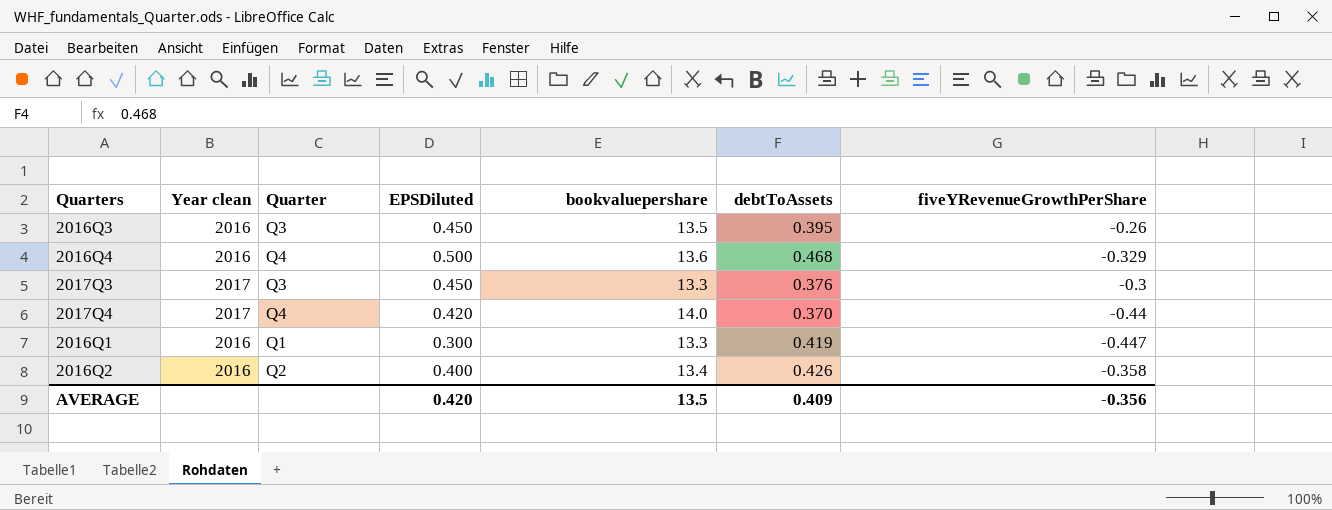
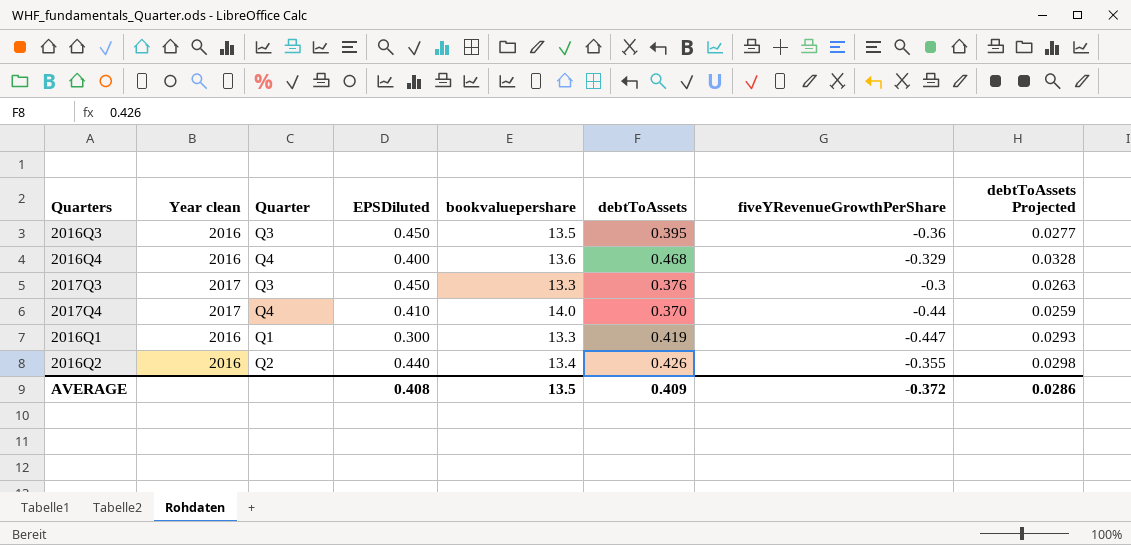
column debtToAssets Projected | formula: none -> [debtToAssets] * 0.07
2016Q3 | fiveYRevenueGrowthPerShare: -0.26 -> -0.36
2016Q4 | EPSDiluted: 0.500 -> 0.400
2017Q4 | EPSDiluted: 0.420 -> 0.410
2016Q2 | EPSDiluted: 0.400 -> 0.440
2016Q2 | fiveYRevenueGrowthPerShare: -0.358 -> -0.355
AVERAGE | EPSDiluted: 0.420 -> 0.408
AVERAGE | fiveYRevenueGrowthPerShare: -0.356 -> -0.372

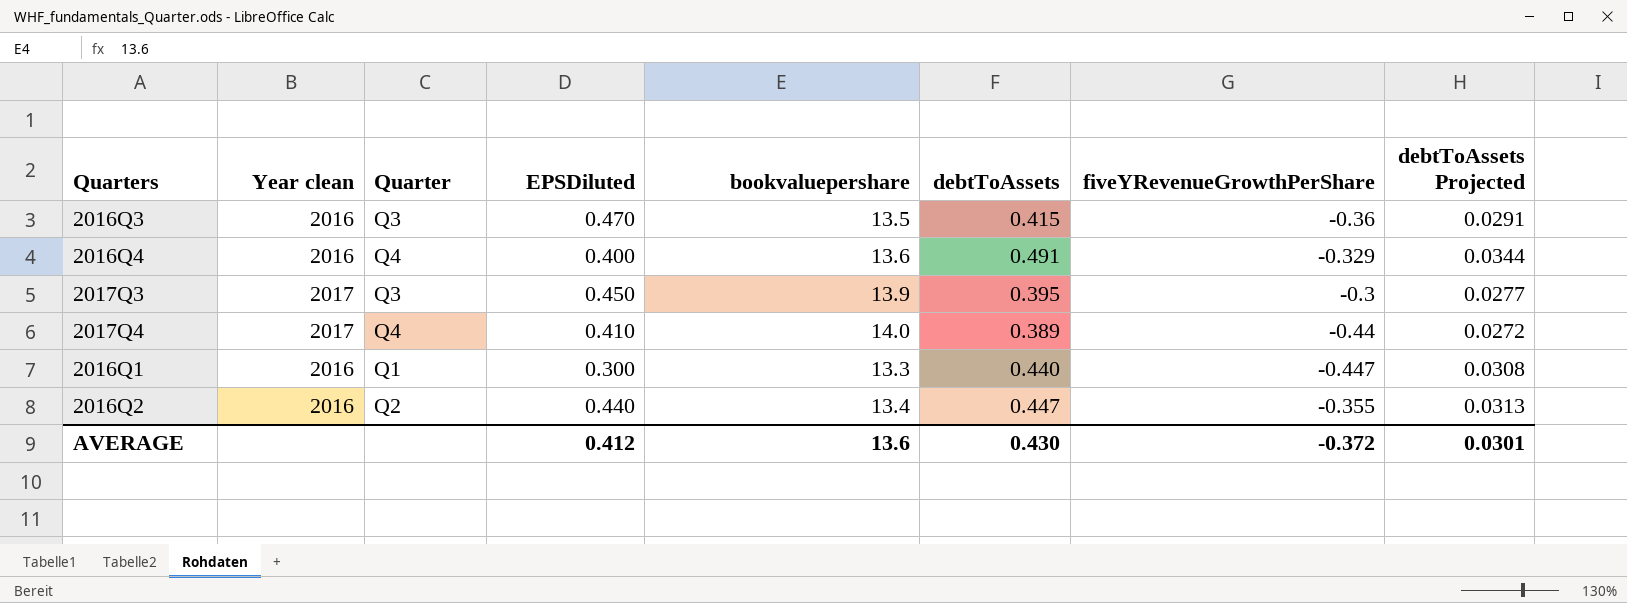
2016Q3 | EPSDiluted: 0.450 -> 0.470
2016Q3 | debtToAssets: 0.395 -> 0.415
2016Q3 | debtToAssets Projected: 0.0277 -> 0.0291
2016Q4 | debtToAssets: 0.468 -> 0.491
2016Q4 | debtToAssets Projected: 0.0328 -> 0.0344
2017Q3 | bookvaluepershare: 13.3 -> 13.9
2017Q3 | debtToAssets: 0.376 -> 0.395
2017Q3 | debtToAssets Projected: 0.0263 -> 0.0277
2017Q4 | debtToAssets: 0.370 -> 0.389
2017Q4 | debtToAssets Projected: 0.0259 -> 0.0272
2016Q1 | debtToAssets: 0.419 -> 0.440
2016Q1 | debtToAssets Projected: 0.0293 -> 0.0308
2016Q2 | debtToAssets: 0.426 -> 0.447
2016Q2 | debtToAssets Projected: 0.0298 -> 0.0313
AVERAGE | EPSDiluted: 0.408 -> 0.412
AVERAGE | bookvaluepershare: 13.5 -> 13.6
AVERAGE | debtToAssets: 0.409 -> 0.430
AVERAGE | debtToAssets Projected: 0.0286 -> 0.0301

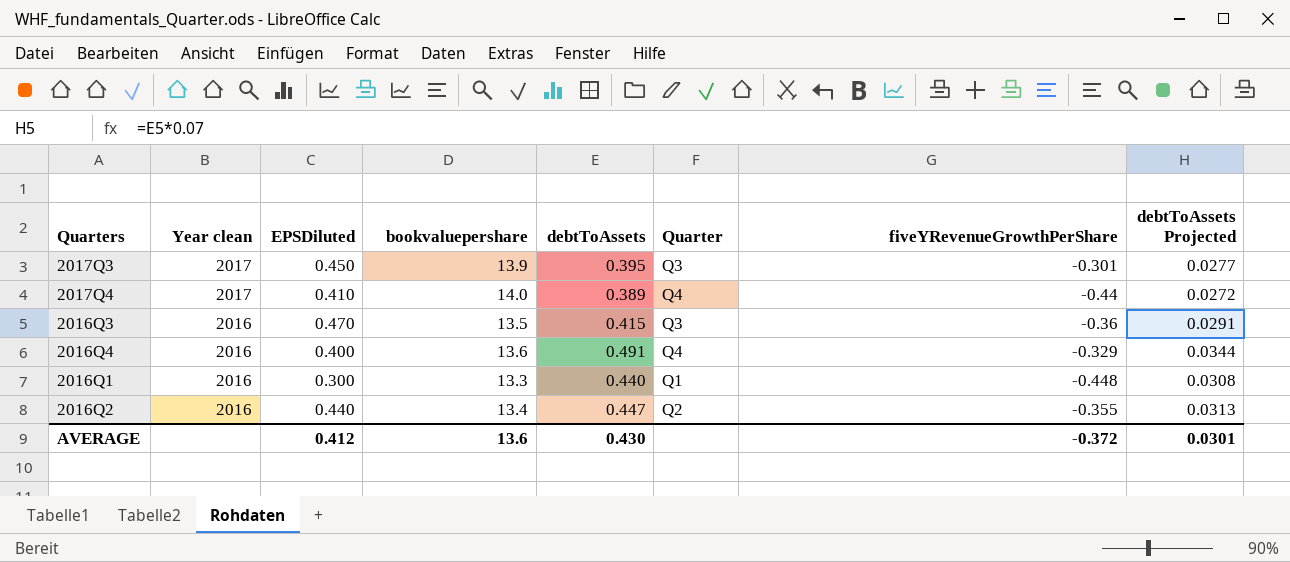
row order: none -> Year clean descending
column Quarter | position: 3 -> 6
2017Q3 | fiveYRevenueGrowthPerShare: -0.3 -> -0.301
2016Q1 | fiveYRevenueGrowthPerShare: -0.447 -> -0.448

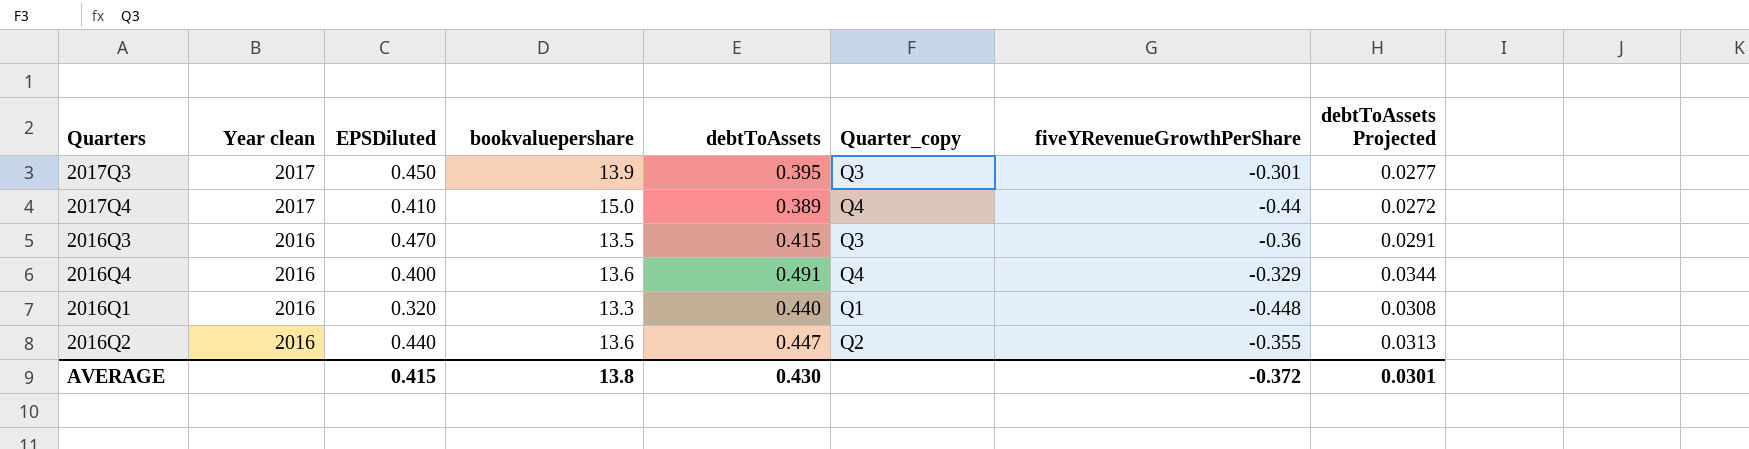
column name: Quarter -> Quarter_copy
2017Q4 | bookvaluepershare: 14.0 -> 15.0
2016Q1 | EPSDiluted: 0.300 -> 0.320
2016Q2 | bookvaluepershare: 13.4 -> 13.6
AVERAGE | EPSDiluted: 0.412 -> 0.415
AVERAGE | bookvaluepershare: 13.6 -> 13.8

